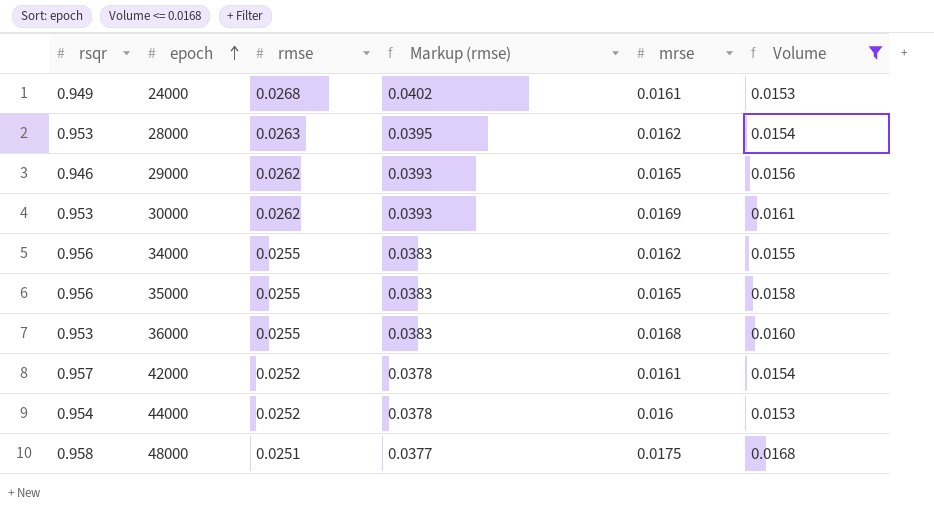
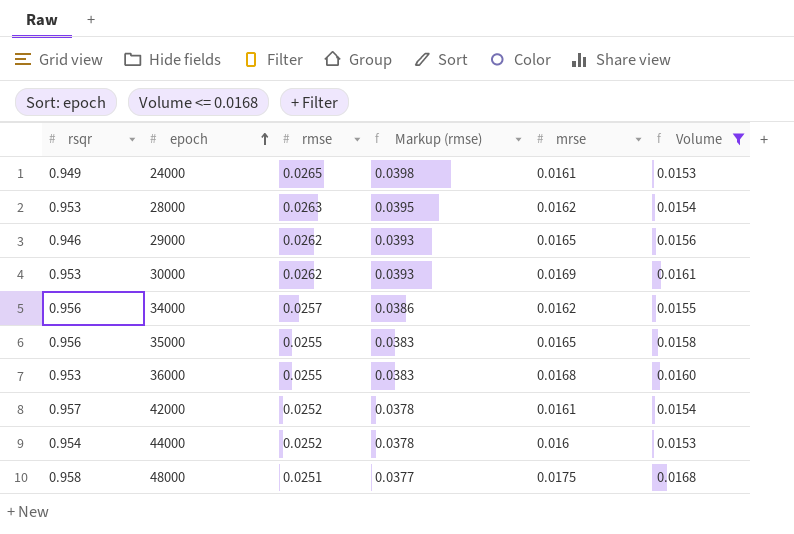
24000 | rmse: 0.0268 -> 0.0265
24000 | Markup (rmse): 0.0402 -> 0.0398
34000 | rmse: 0.0255 -> 0.0257
34000 | Markup (rmse): 0.0383 -> 0.0386

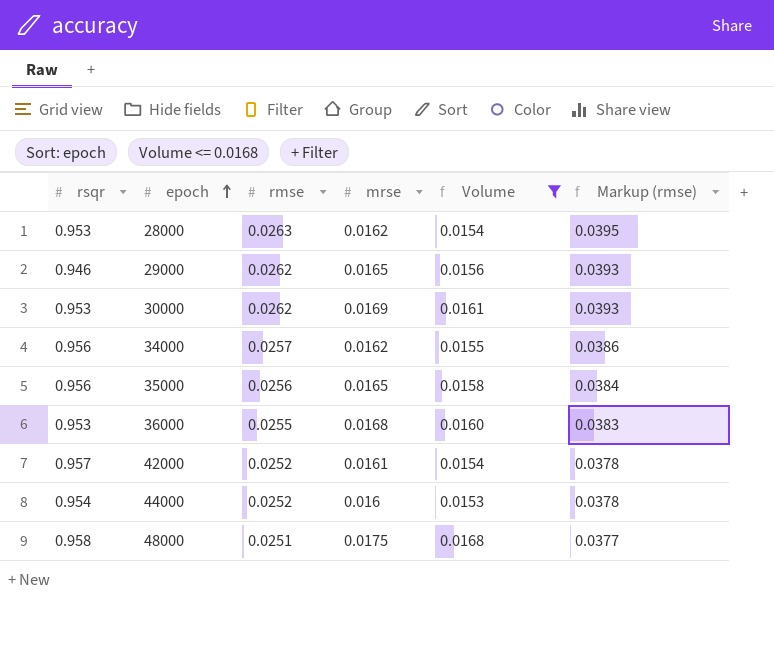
column Markup (rmse) | position: 4 -> 6
row 24000: 0.949 | 0.0265 | 0.0398 | 0.0161 | 0.0153 -> none
35000 | rmse: 0.0255 -> 0.0256
35000 | Markup (rmse): 0.0383 -> 0.0384

